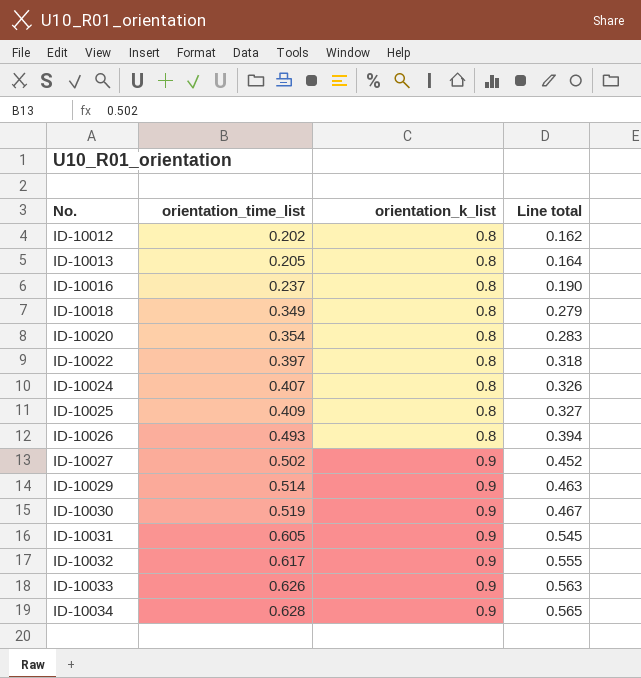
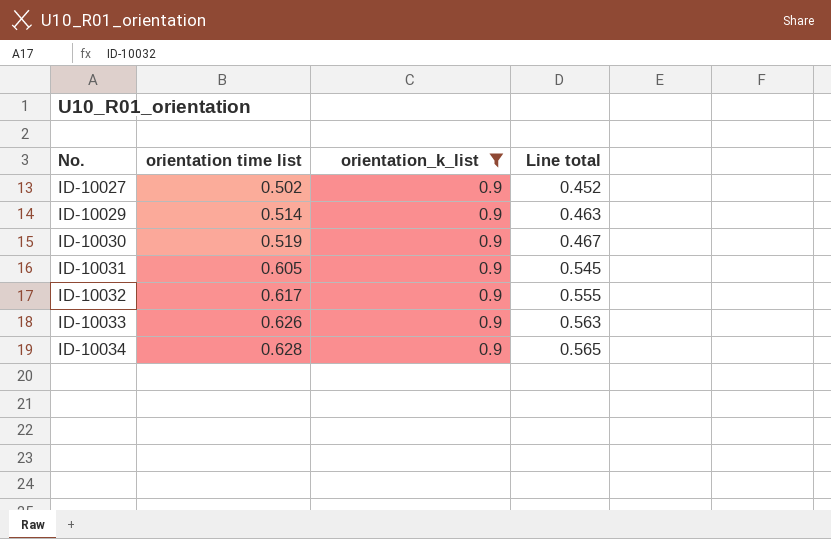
filter: none -> orientation_k_list = 0.9
column name: orientation_time_list -> orientation time list

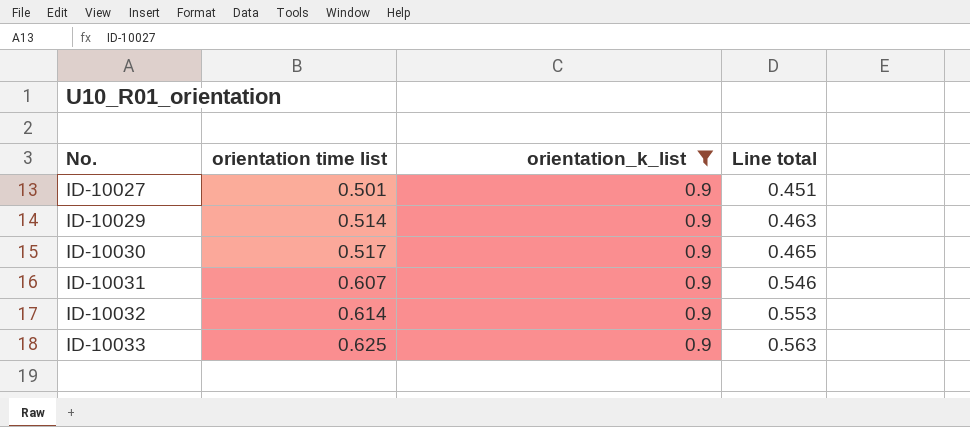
row ID-10034: 0.628 | 0.9 | 0.565 -> none
ID-10027 | orientation time list: 0.502 -> 0.501
ID-10027 | Line total: 0.452 -> 0.451
ID-10030 | orientation time list: 0.519 -> 0.517
ID-10030 | Line total: 0.467 -> 0.465
ID-10031 | orientation time list: 0.605 -> 0.607
ID-10031 | Line total: 0.545 -> 0.546
ID-10032 | orientation time list: 0.617 -> 0.614
ID-10032 | Line total: 0.555 -> 0.553
ID-10033 | orientation time list: 0.626 -> 0.625

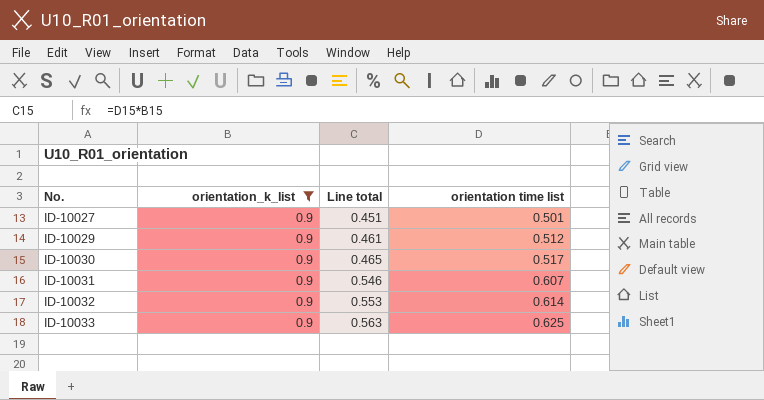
column orientation time list | position: 2 -> 4
ID-10029 | Line total: 0.463 -> 0.461
ID-10029 | orientation time list: 0.514 -> 0.512

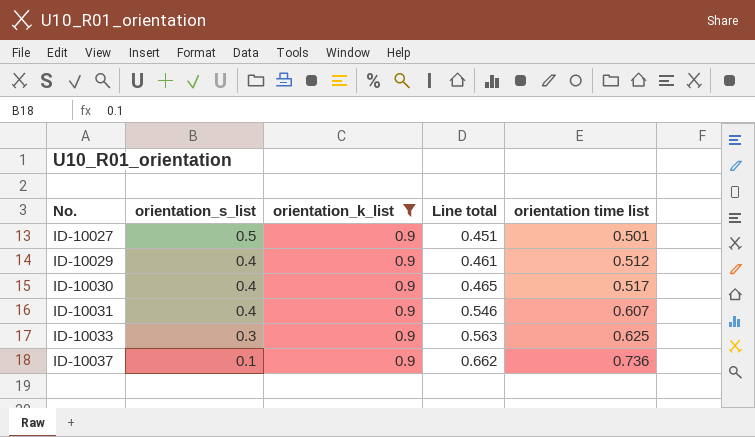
column orientation_s_list | position: none -> 2
row ID-10032: 0.9 | 0.553 | 0.614 -> none
row ID-10037: none -> 0.1 | 0.9 | 0.662 | 0.736

